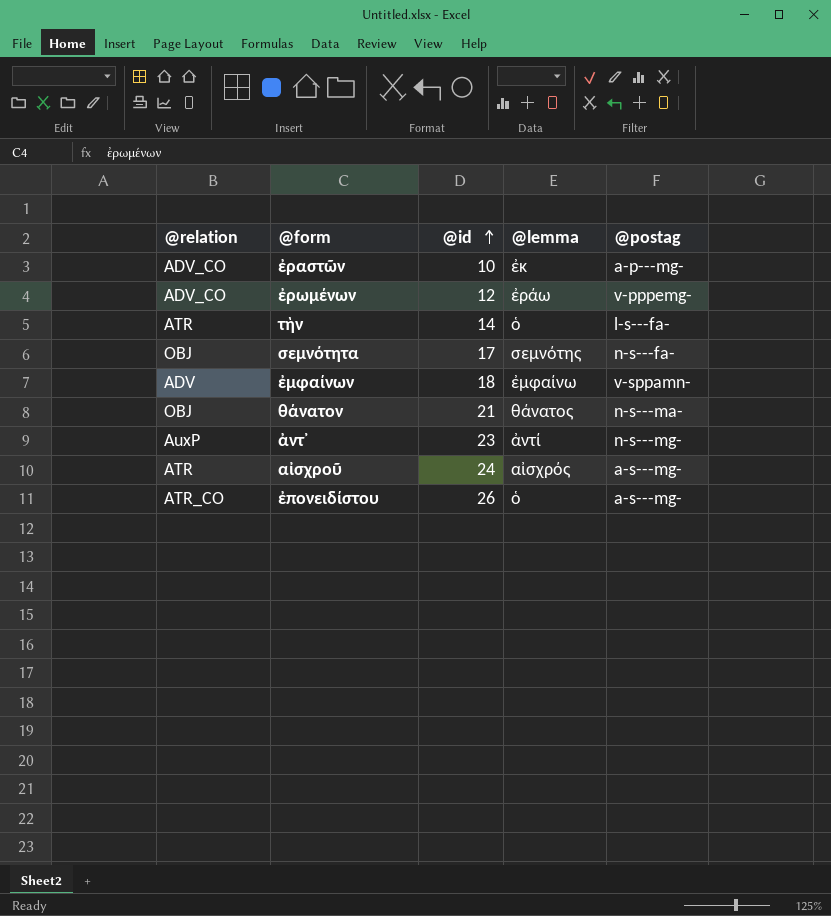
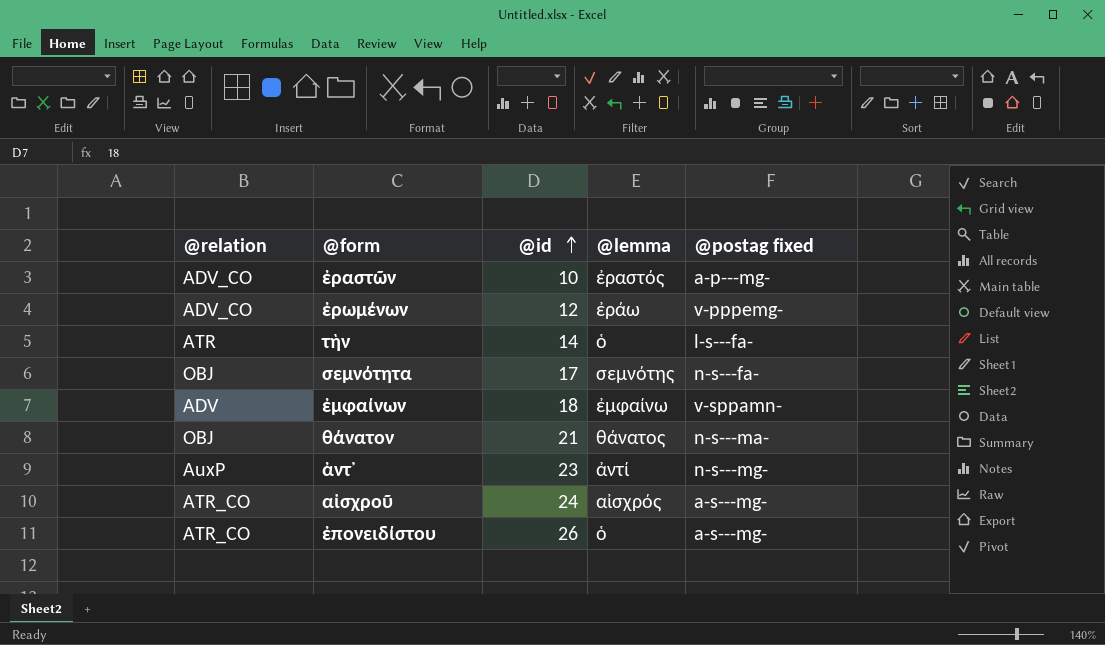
column name: @postag -> @postag fixed
ἐραστῶν | @lemma: ἐκ -> ἐραστός
αἰσχροῦ | @relation: ATR -> ATR_CO

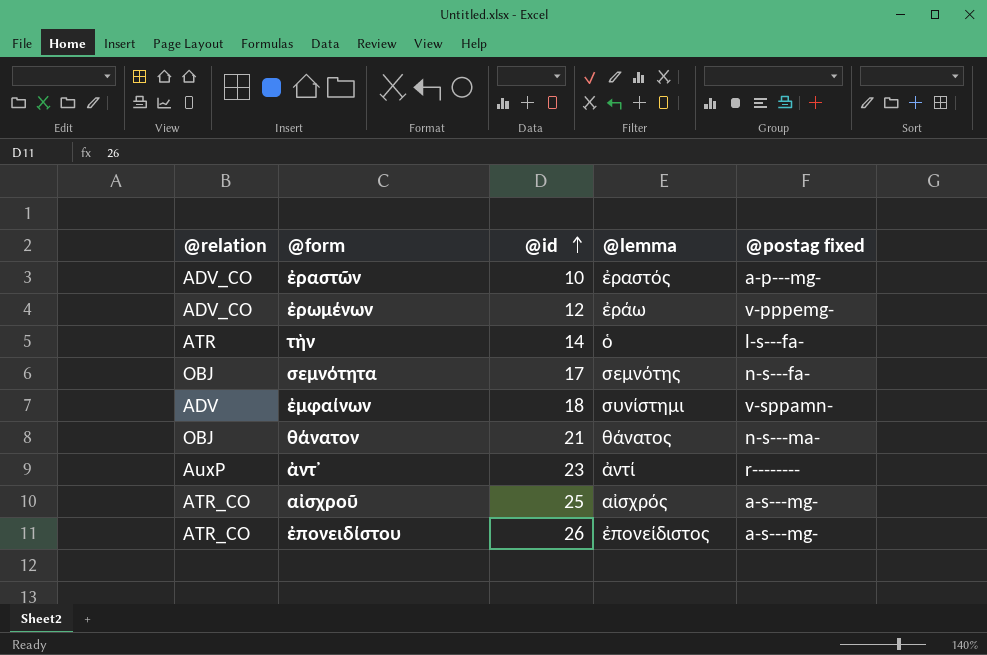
ἐμφαίνων | @lemma: ἐμφαίνω -> συνίστημι
ἀντ᾽ | @postag fixed: n-s---mg- -> r--------
αἰσχροῦ | @id: 24 -> 25
ἐπονειδίστου | @lemma: ὁ -> ἐπονείδιστος

